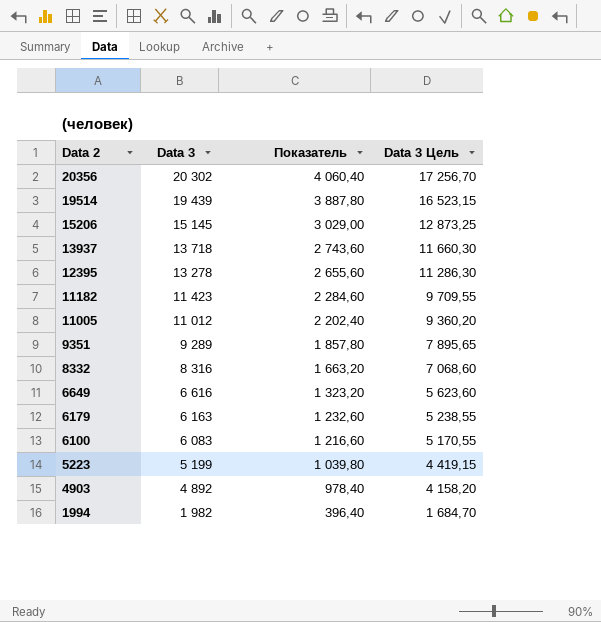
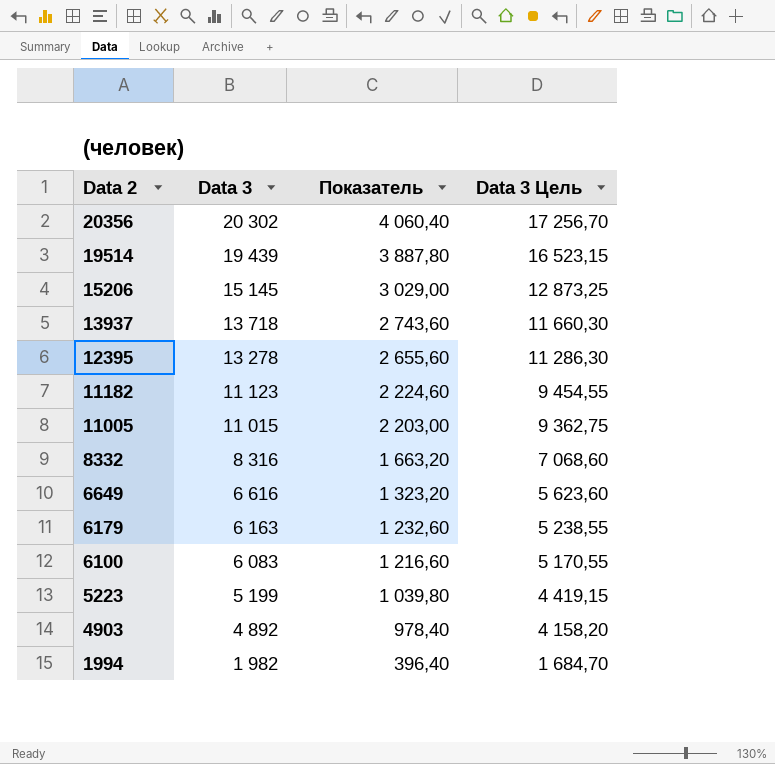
row 9351: 9 289 | 1 857,80 | 7 895,65 -> none
11182 | Data 3: 11 423 -> 11 123
11182 | Показатель: 2 284,60 -> 2 224,60
11182 | Data 3 Цель: 9 709,55 -> 9 454,55
11005 | Data 3: 11 012 -> 11 015
11005 | Показатель: 2 202,40 -> 2 203,00
11005 | Data 3 Цель: 9 360,20 -> 9 362,75

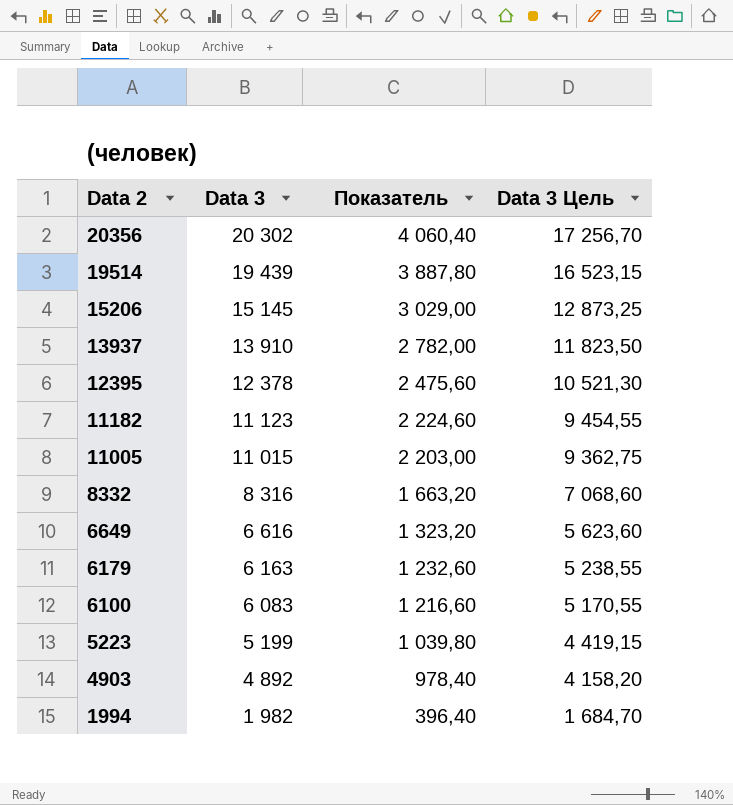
13937 | Data 3: 13 718 -> 13 910
13937 | Показатель: 2 743,60 -> 2 782,00
13937 | Data 3 Цель: 11 660,30 -> 11 823,50
12395 | Data 3: 13 278 -> 12 378
12395 | Показатель: 2 655,60 -> 2 475,60
12395 | Data 3 Цель: 11 286,30 -> 10 521,30

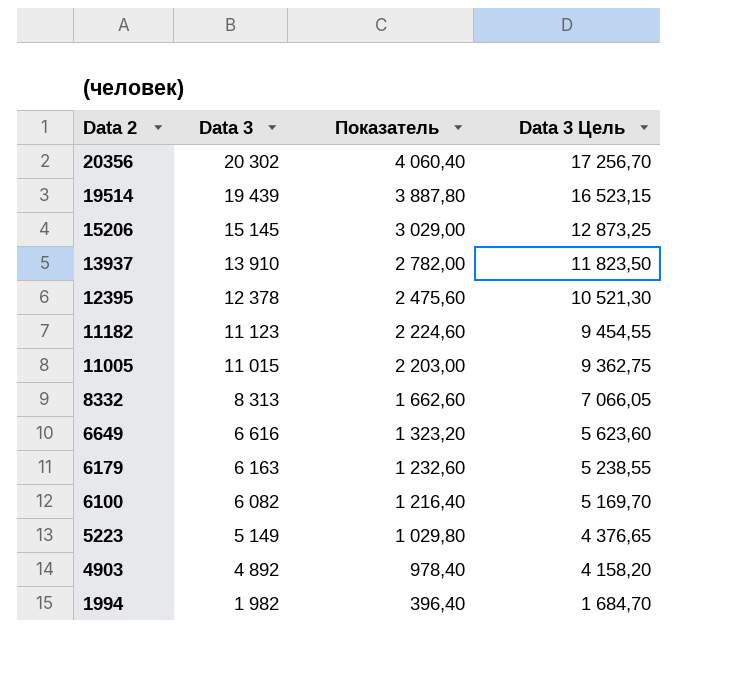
8332 | Data 3: 8 316 -> 8 313
8332 | Показатель: 1 663,20 -> 1 662,60
8332 | Data 3 Цель: 7 068,60 -> 7 066,05
6100 | Data 3: 6 083 -> 6 082
6100 | Показатель: 1 216,60 -> 1 216,40
6100 | Data 3 Цель: 5 170,55 -> 5 169,70
5223 | Data 3: 5 199 -> 5 149
5223 | Показатель: 1 039,80 -> 1 029,80
5223 | Data 3 Цель: 4 419,15 -> 4 376,65

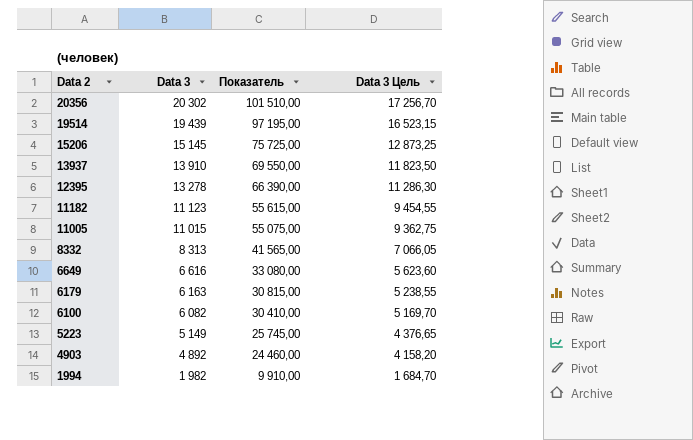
column Показатель | formula: [Data 3] * 0,2 -> [Data 3] * 5
12395 | Data 3: 12 378 -> 13 278
12395 | Data 3 Цель: 10 521,30 -> 11 286,30

